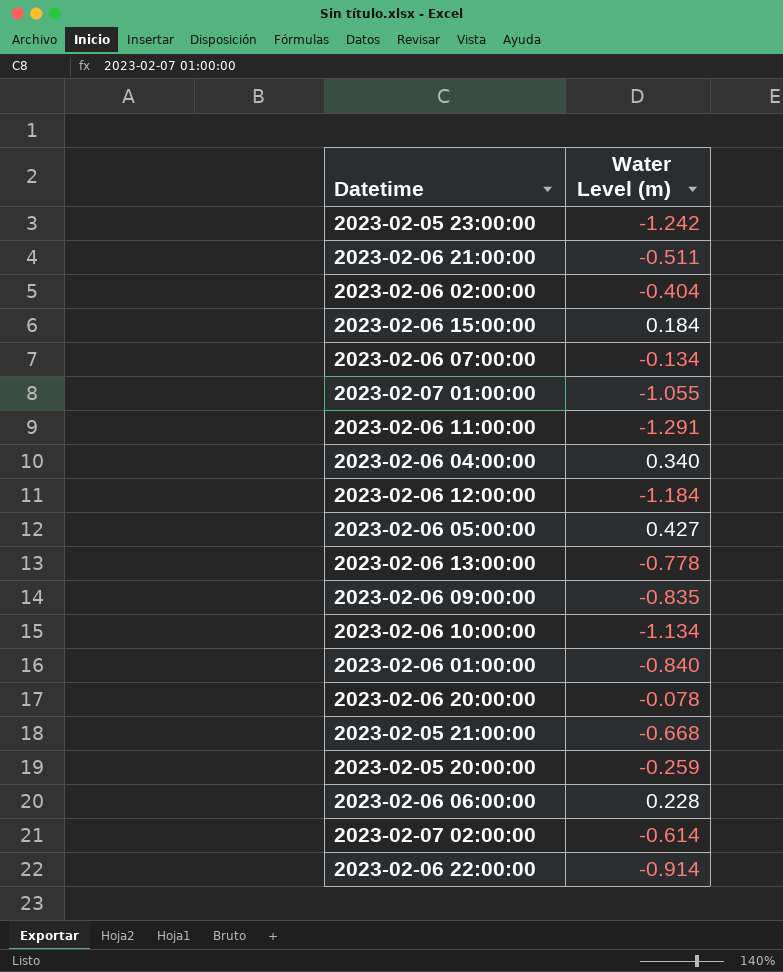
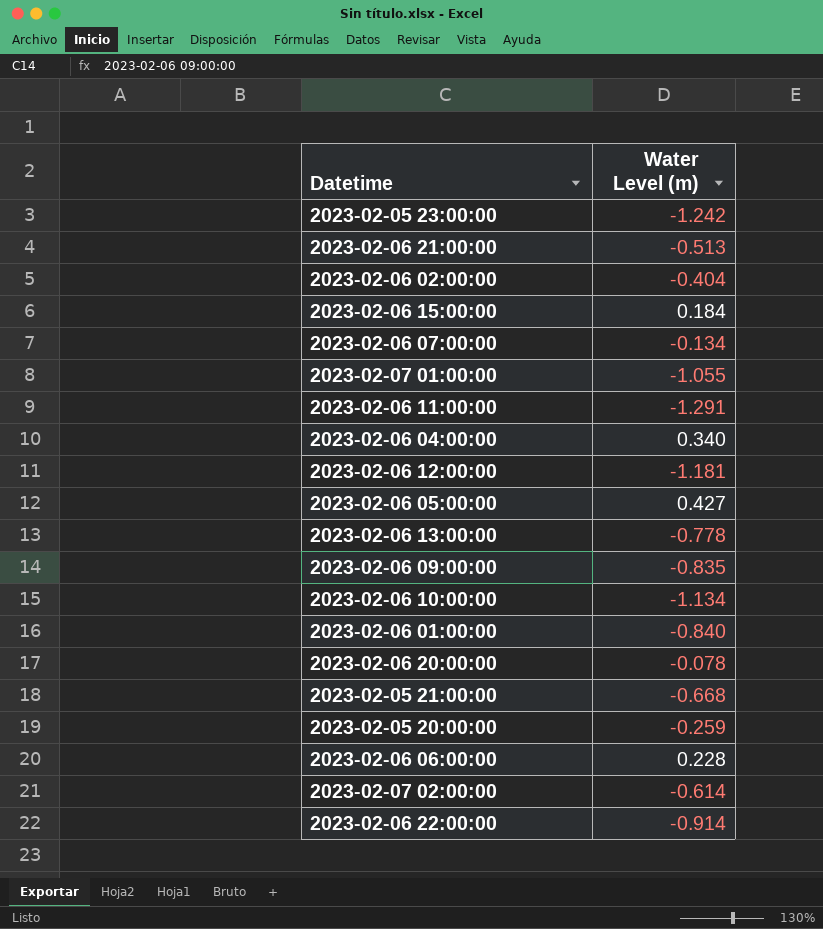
2023-02-06 21:00:00 | Water Level (m): -0.511 -> -0.513
2023-02-06 12:00:00 | Water Level (m): -1.184 -> -1.181

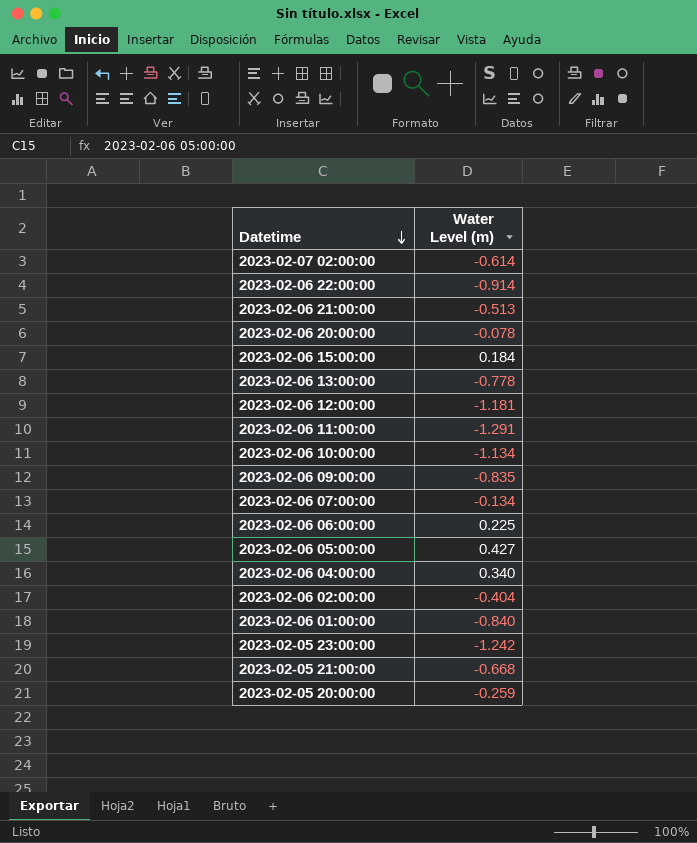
row order: none -> Datetime descending
row 2023-02-07 01:00:00: -1.055 -> none
2023-02-06 06:00:00 | Water Level (m): 0.228 -> 0.225

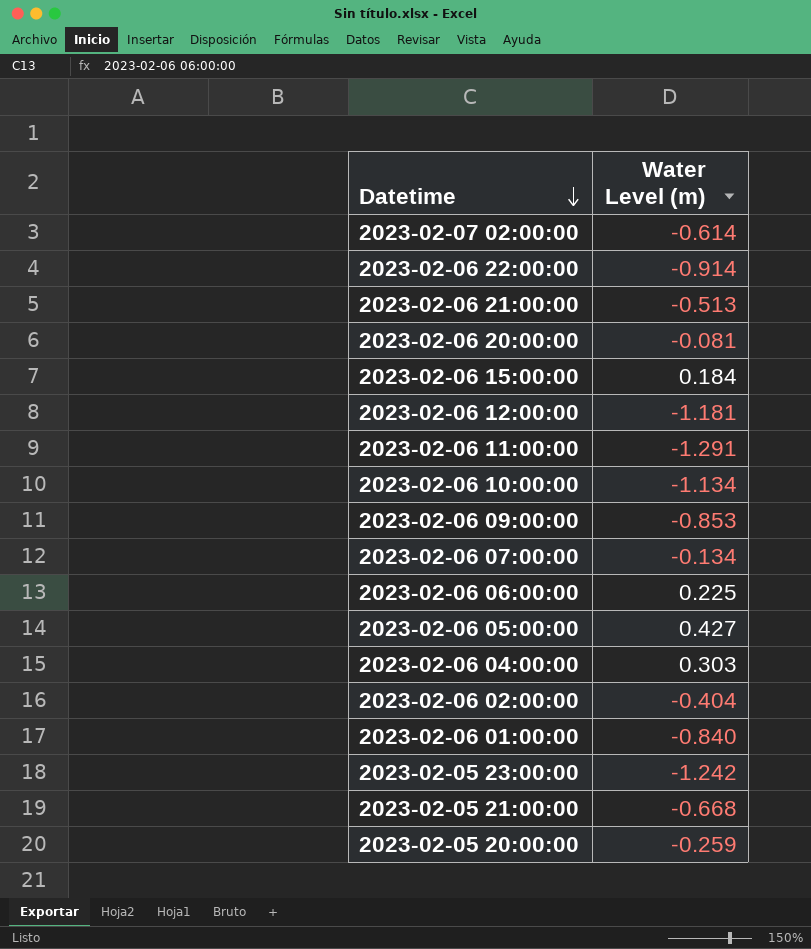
row 2023-02-06 13:00:00: -0.778 -> none
2023-02-06 20:00:00 | Water Level (m): -0.078 -> -0.081
2023-02-06 09:00:00 | Water Level (m): -0.835 -> -0.853
2023-02-06 04:00:00 | Water Level (m): 0.340 -> 0.303

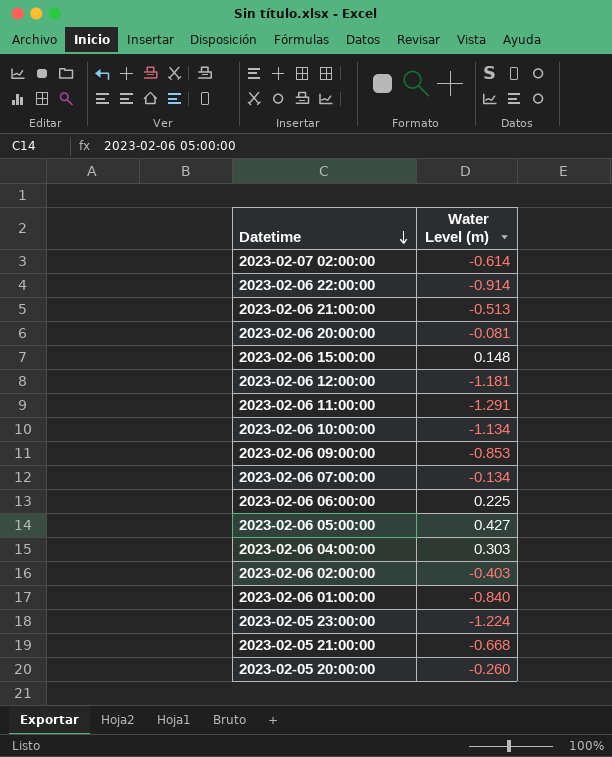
2023-02-06 15:00:00 | Water Level (m): 0.184 -> 0.148
2023-02-06 02:00:00 | Water Level (m): -0.404 -> -0.403
2023-02-05 23:00:00 | Water Level (m): -1.242 -> -1.224
2023-02-05 20:00:00 | Water Level (m): -0.259 -> -0.260

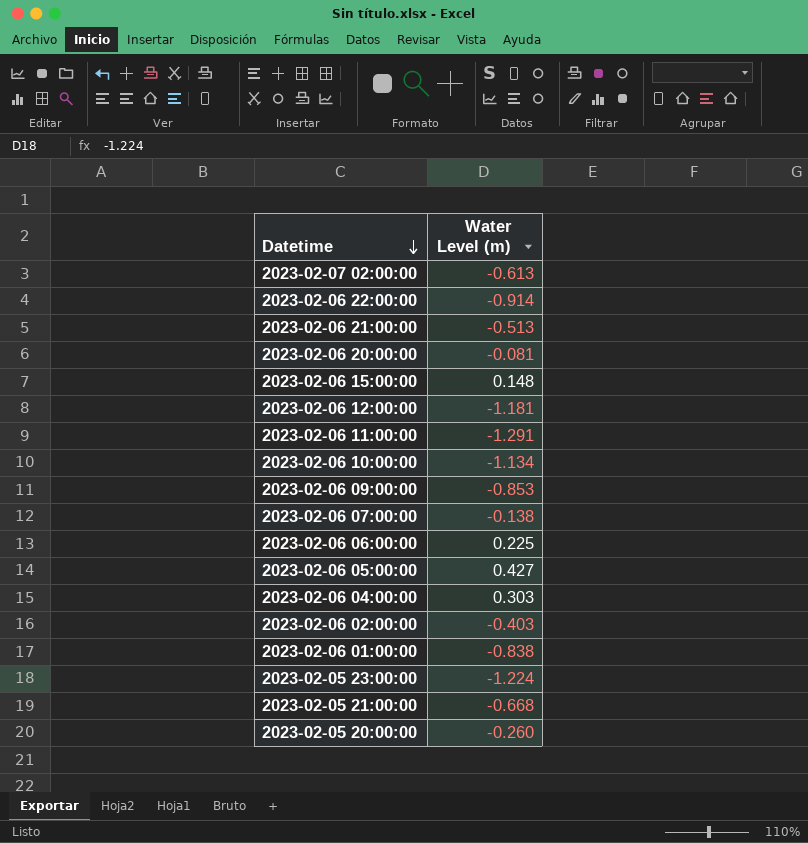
2023-02-07 02:00:00 | Water Level (m): -0.614 -> -0.613
2023-02-06 07:00:00 | Water Level (m): -0.134 -> -0.138
2023-02-06 01:00:00 | Water Level (m): -0.840 -> -0.838

